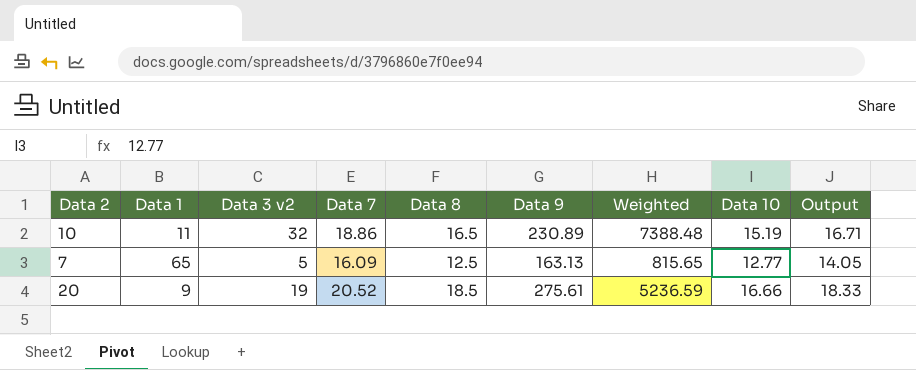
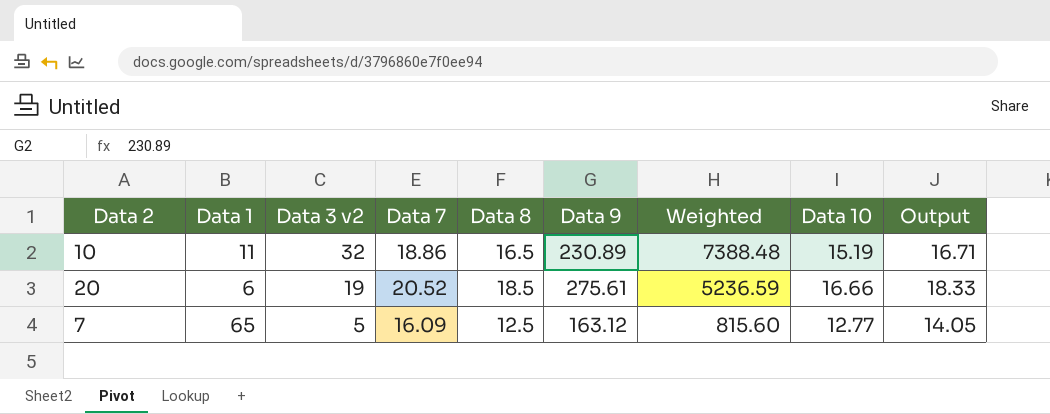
row order: none -> Data 3 v2 descending
20 | Data 1: 9 -> 6
7 | Data 9: 163.13 -> 163.12
7 | Weighted: 815.65 -> 815.60

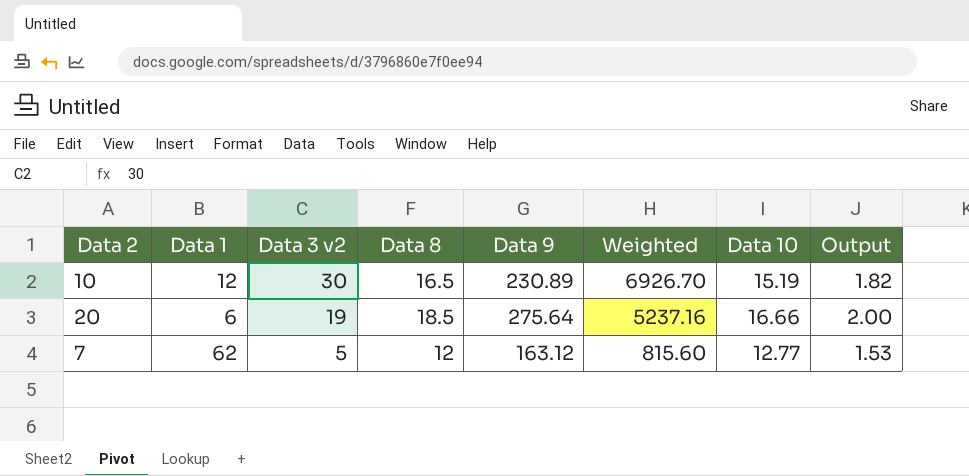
column Data 7 | position: 4 -> none
column Output | formula: [Data 10] * 1.1 -> [Data 10] * 0.12
10 | Data 1: 11 -> 12
10 | Data 3 v2: 32 -> 30
10 | Weighted: 7388.48 -> 6926.70
20 | Data 9: 275.61 -> 275.64
20 | Weighted: 5236.59 -> 5237.16
7 | Data 1: 65 -> 62
7 | Data 8: 12.5 -> 12

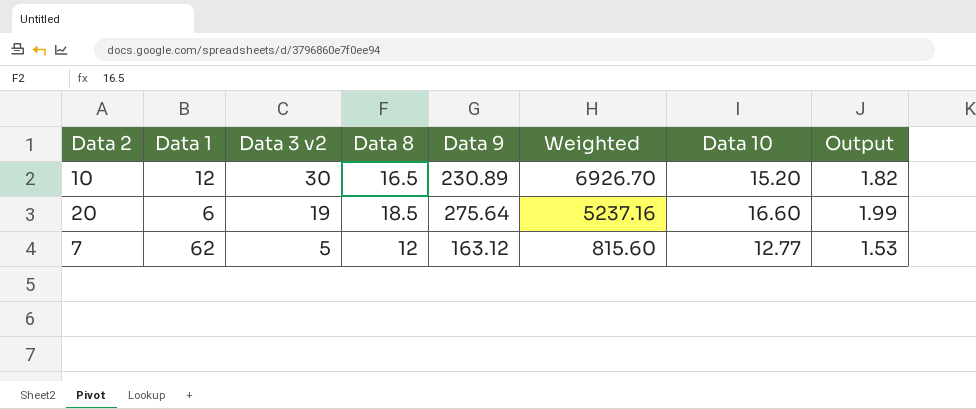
10 | Data 10: 15.19 -> 15.20
20 | Data 10: 16.66 -> 16.60
20 | Output: 2.00 -> 1.99

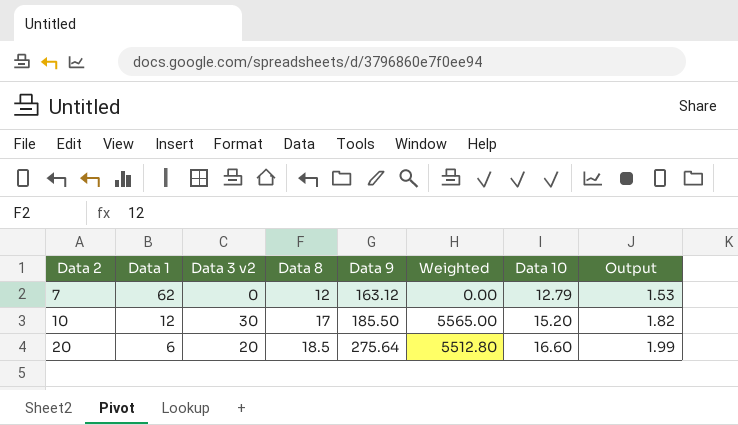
row order: Data 3 v2 descending -> Data 2 ascending
7 | Data 3 v2: 5 -> 0
7 | Weighted: 815.60 -> 0.00
7 | Data 10: 12.77 -> 12.79
10 | Data 8: 16.5 -> 17
10 | Data 9: 230.89 -> 185.50
10 | Weighted: 6926.70 -> 5565.00
20 | Data 3 v2: 19 -> 20
20 | Weighted: 5237.16 -> 5512.80

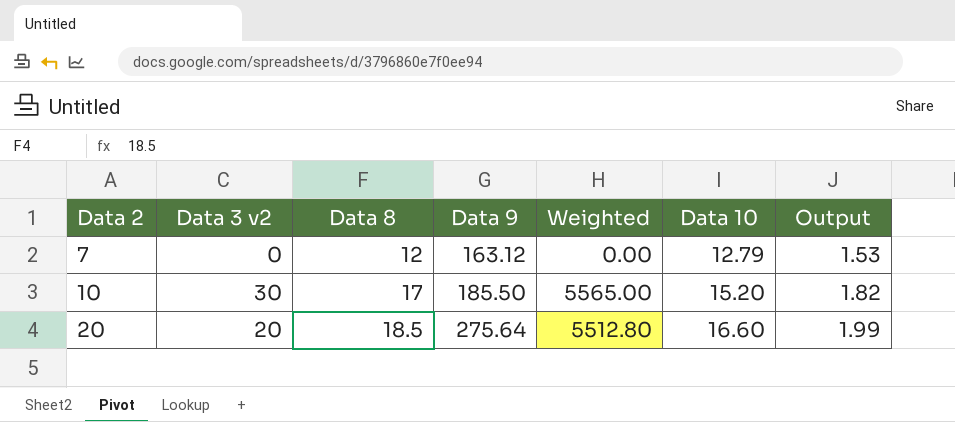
column Data 1 | position: 2 -> none

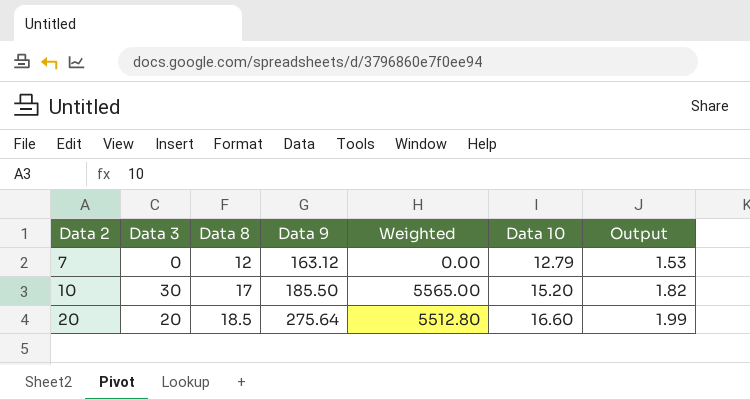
column name: Data 3 v2 -> Data 3

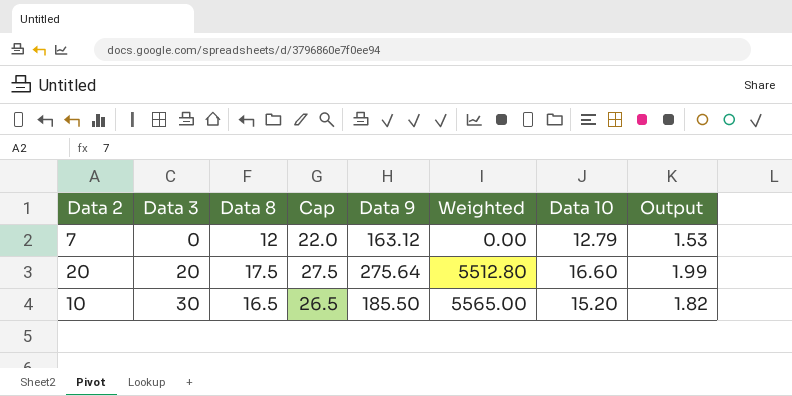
row order: Data 2 ascending -> Data 3 ascending
column Cap | formula: none -> [Data 8] + 10
20 | Data 8: 18.5 -> 17.5
10 | Data 8: 17 -> 16.5

